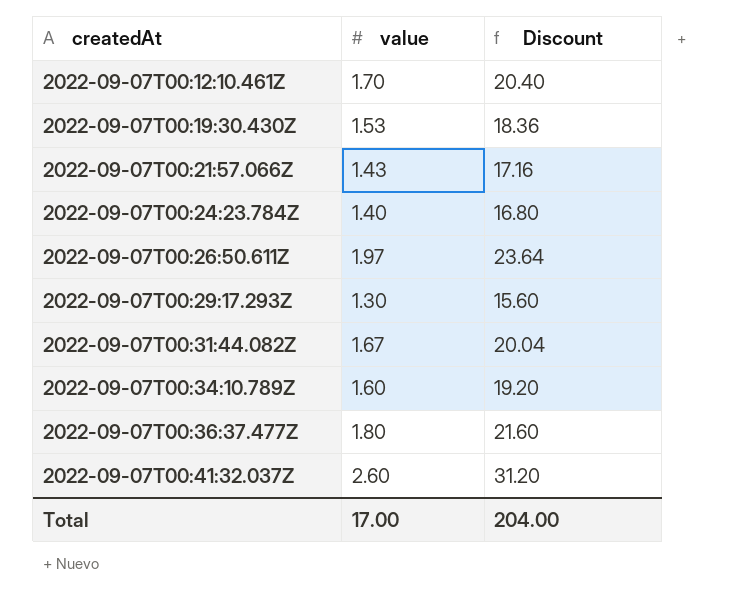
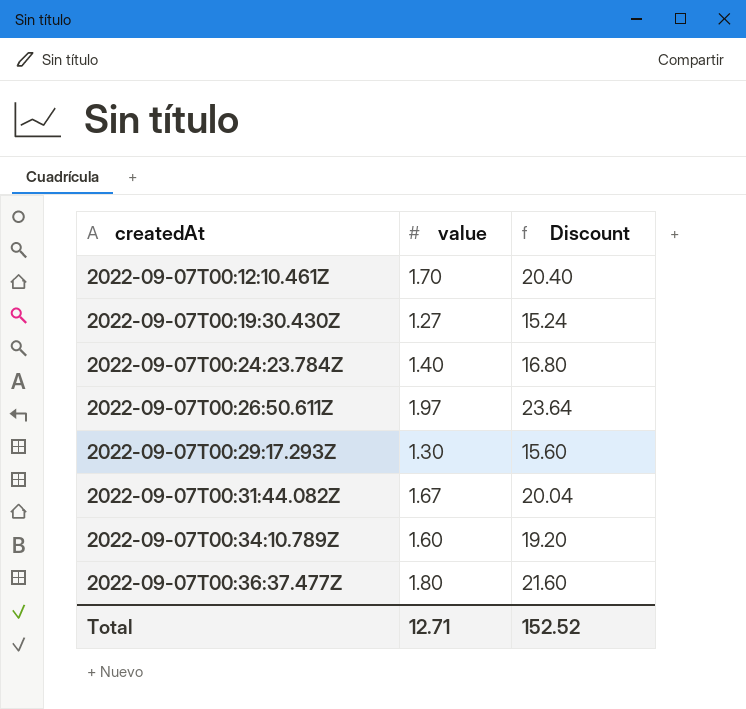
row 2022-09-07T00:21:57.066Z: 1.43 | 17.16 -> none
row 2022-09-07T00:41:32.037Z: 2.60 | 31.20 -> none
2022-09-07T00:19:30.430Z | value: 1.53 -> 1.27
2022-09-07T00:19:30.430Z | Discount: 18.36 -> 15.24
Total | value: 17.00 -> 12.71
Total | Discount: 204.00 -> 152.52

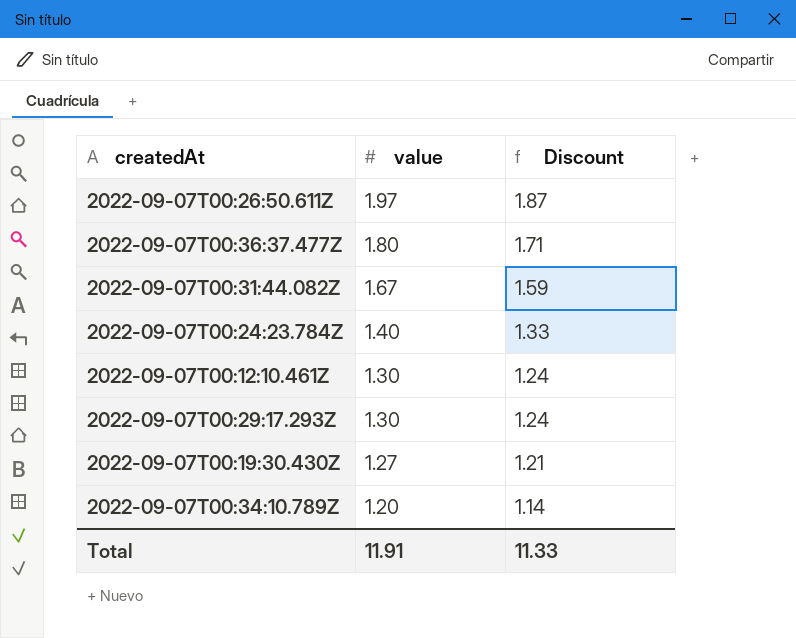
row order: createdAt ascending -> value descending
column Discount | formula: [value] * 12 -> [value] * 0.95
2022-09-07T00:12:10.461Z | value: 1.70 -> 1.30
2022-09-07T00:34:10.789Z | value: 1.60 -> 1.20
Total | value: 12.71 -> 11.91
Total | Discount: 152.52 -> 11.33

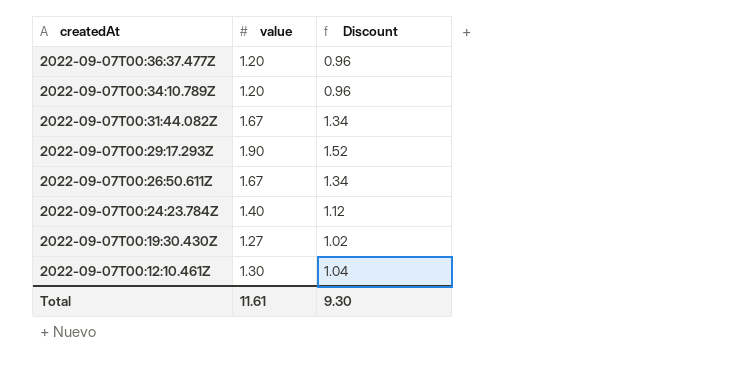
row order: value descending -> createdAt descending
column Discount | formula: [value] * 0.95 -> [value] * 0.8
2022-09-07T00:36:37.477Z | value: 1.80 -> 1.20
2022-09-07T00:29:17.293Z | value: 1.30 -> 1.90
2022-09-07T00:26:50.611Z | value: 1.97 -> 1.67
Total | value: 11.91 -> 11.61
Total | Discount: 11.33 -> 9.30

